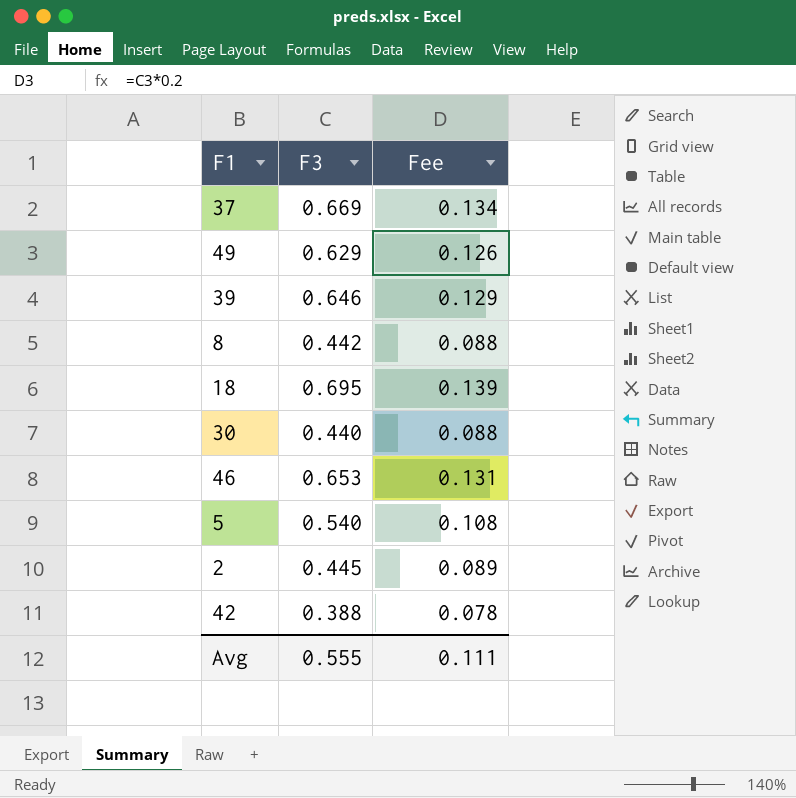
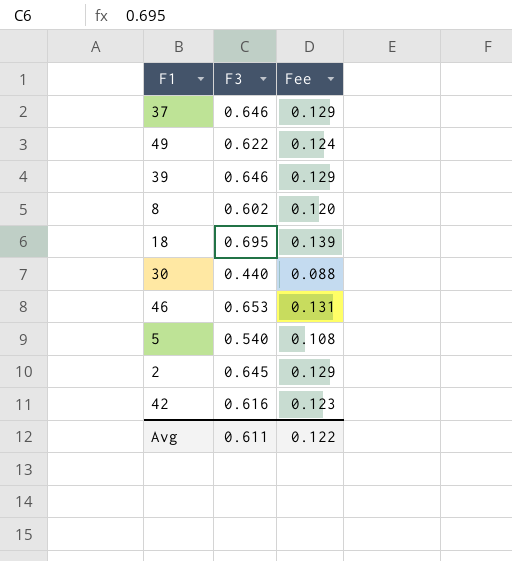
37 | F3: 0.669 -> 0.646
37 | Fee: 0.134 -> 0.129
49 | F3: 0.629 -> 0.622
49 | Fee: 0.126 -> 0.124
8 | F3: 0.442 -> 0.602
8 | Fee: 0.088 -> 0.120
2 | F3: 0.445 -> 0.645
2 | Fee: 0.089 -> 0.129
42 | F3: 0.388 -> 0.616
42 | Fee: 0.078 -> 0.123
Avg | F3: 0.555 -> 0.611
Avg | Fee: 0.111 -> 0.122

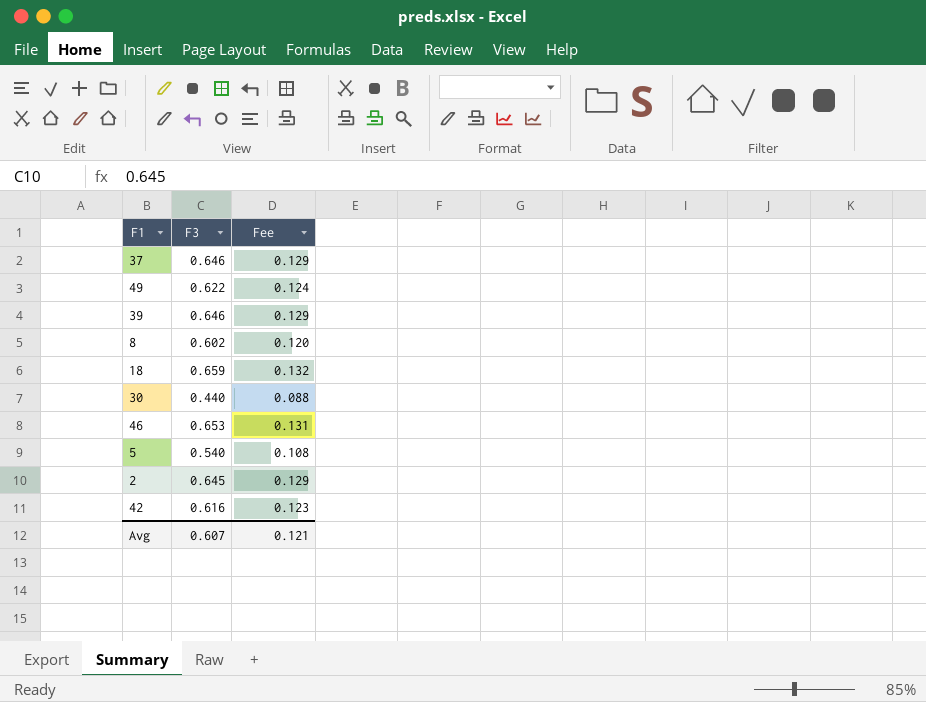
18 | F3: 0.695 -> 0.659
18 | Fee: 0.139 -> 0.132
Avg | F3: 0.611 -> 0.607
Avg | Fee: 0.122 -> 0.121

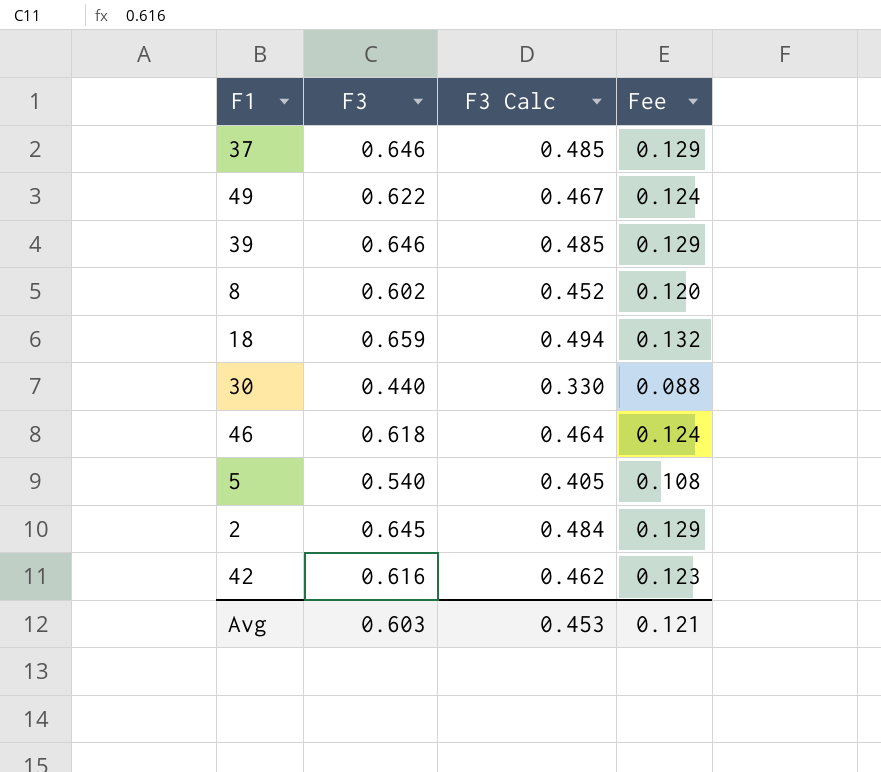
column F3 Calc | formula: none -> [F3] * 0.75
46 | F3: 0.653 -> 0.618
46 | Fee: 0.131 -> 0.124
Avg | F3: 0.607 -> 0.603

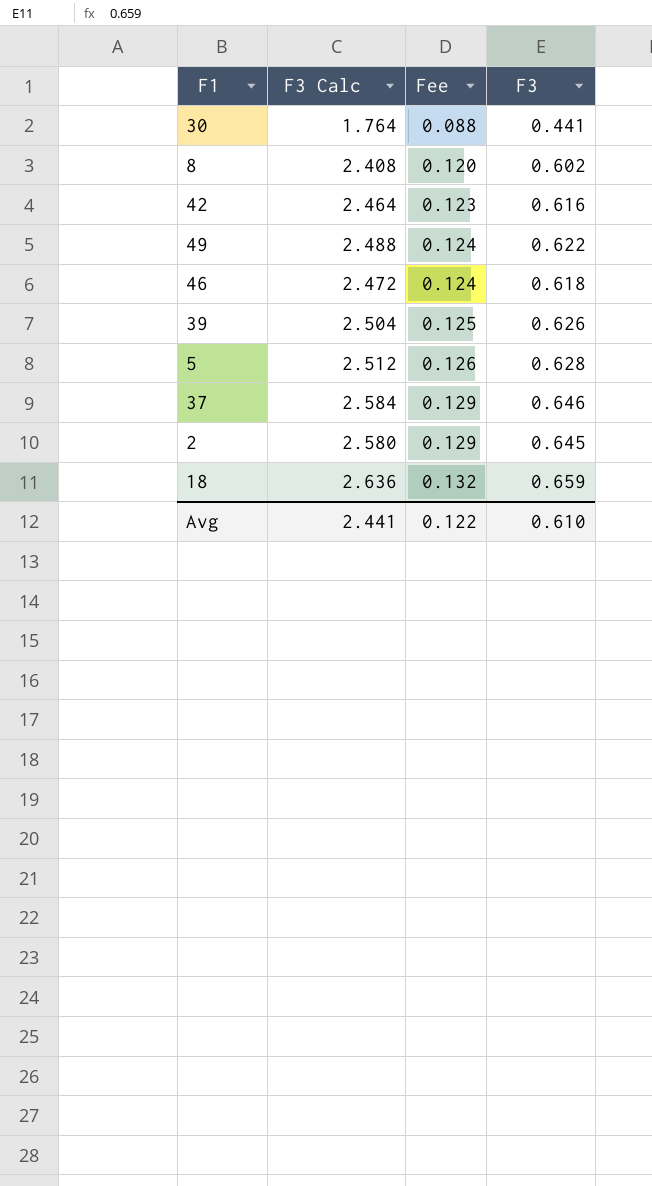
row order: none -> Fee ascending
column F3 Calc | formula: [F3] * 0.75 -> [F3] * 4
column F3 | position: 2 -> 4
30 | F3: 0.440 -> 0.441
39 | Fee: 0.129 -> 0.125
39 | F3: 0.646 -> 0.626
5 | Fee: 0.108 -> 0.126
5 | F3: 0.540 -> 0.628
Avg | F3 Calc: 0.453 -> 2.441
Avg | Fee: 0.121 -> 0.122
Avg | F3: 0.603 -> 0.610

